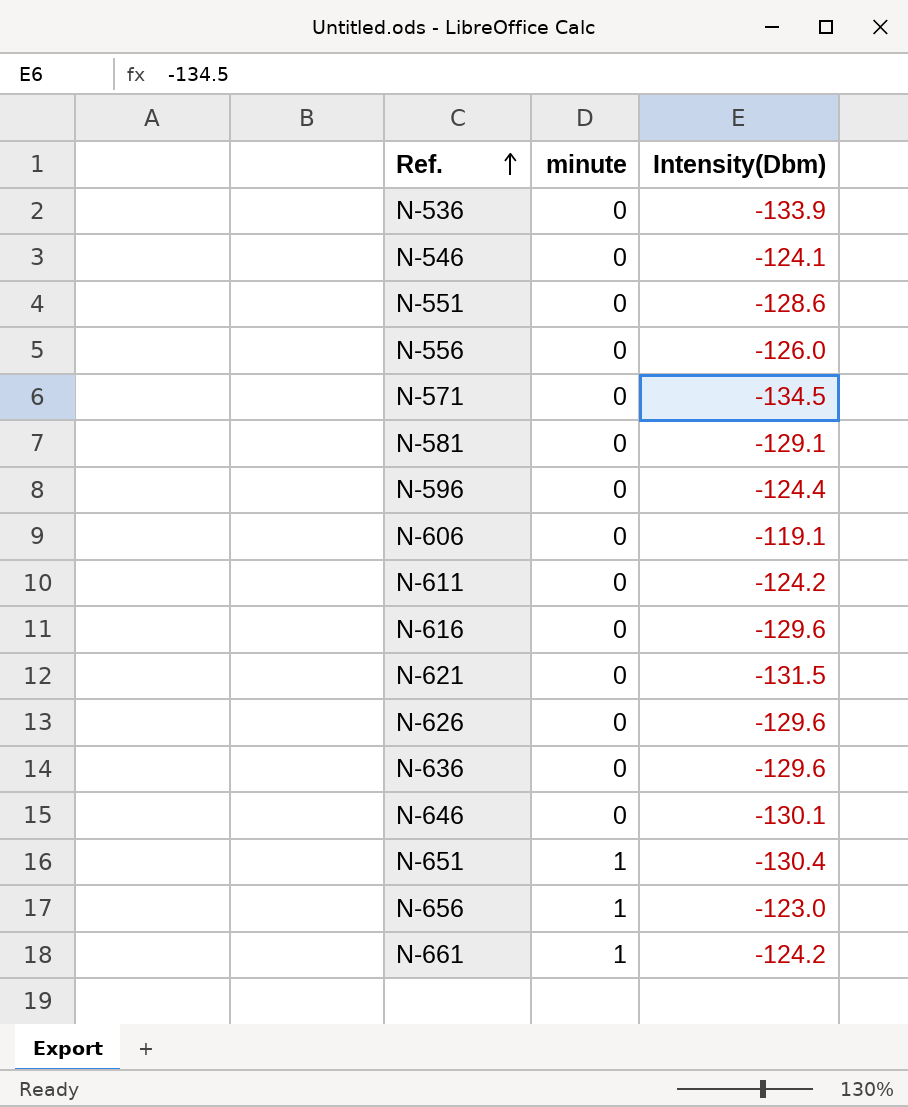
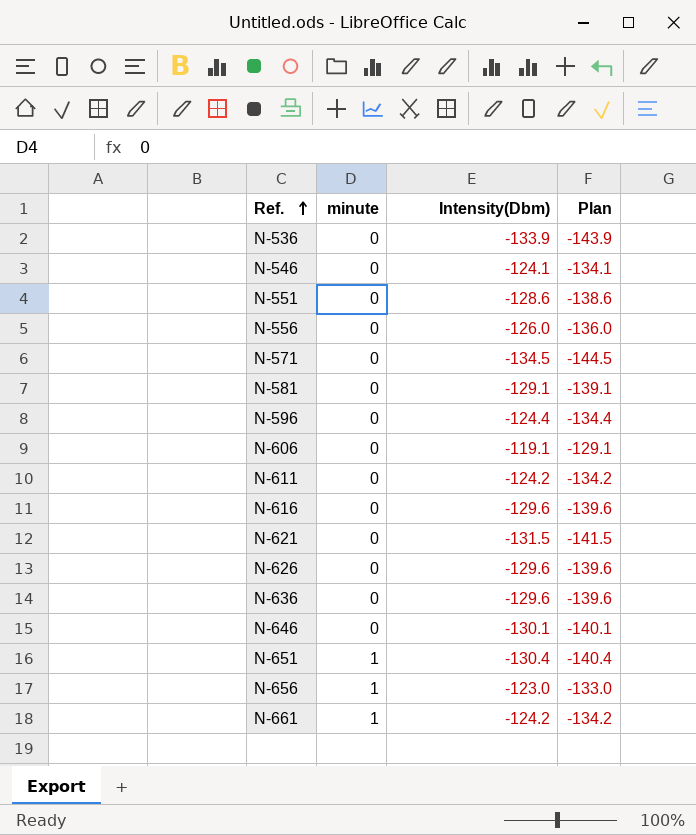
column Plan | formula: none -> [Intensity(Dbm)] - 10

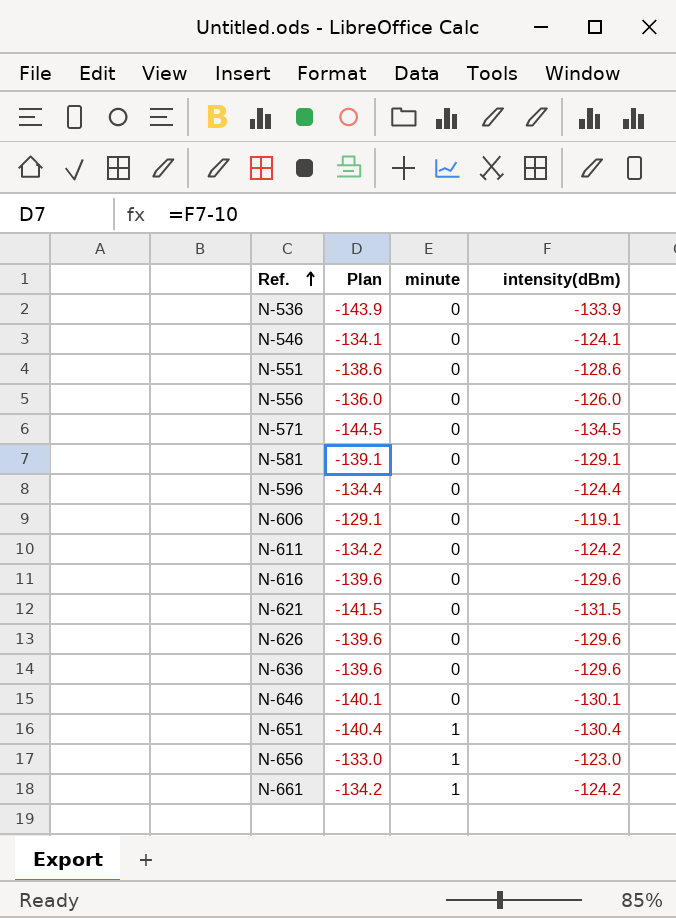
column Plan | position: 4 -> 2
column name: Intensity(Dbm) -> intensity(dBm)

